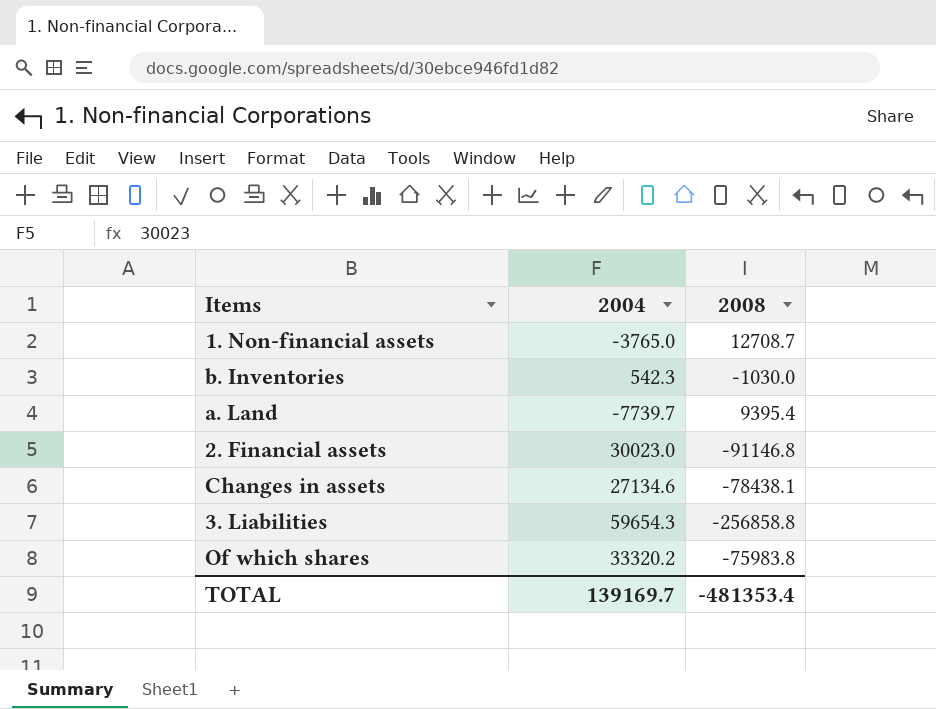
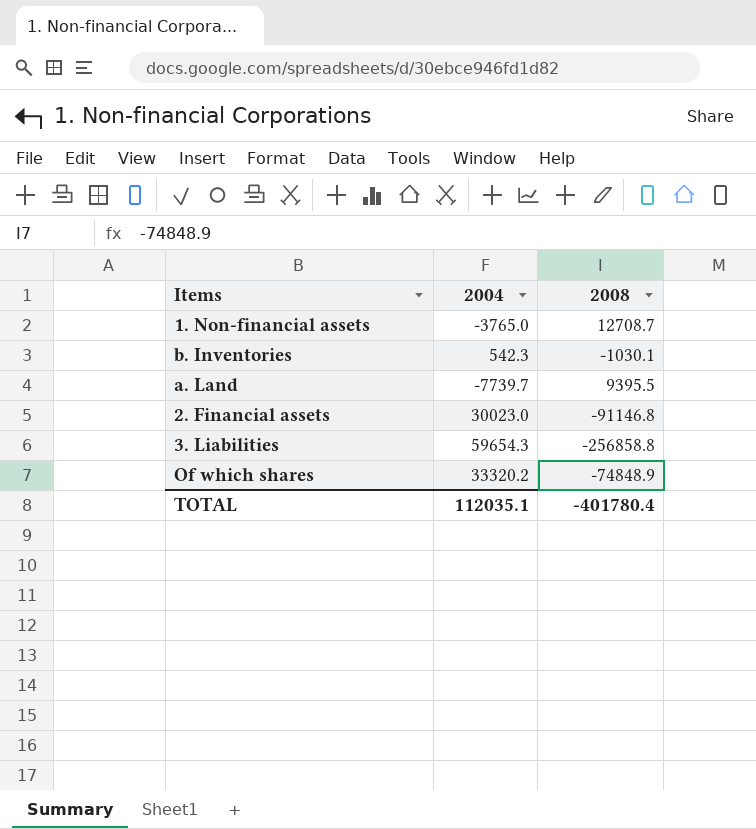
row Changes in assets: 27134.6 | -78438.1 -> none
b. Inventories | 2008: -1030.0 -> -1030.1
a. Land | 2008: 9395.4 -> 9395.5
Of which shares | 2008: -75983.8 -> -74848.9
TOTAL | 2004: 139169.7 -> 112035.1
TOTAL | 2008: -481353.4 -> -401780.4

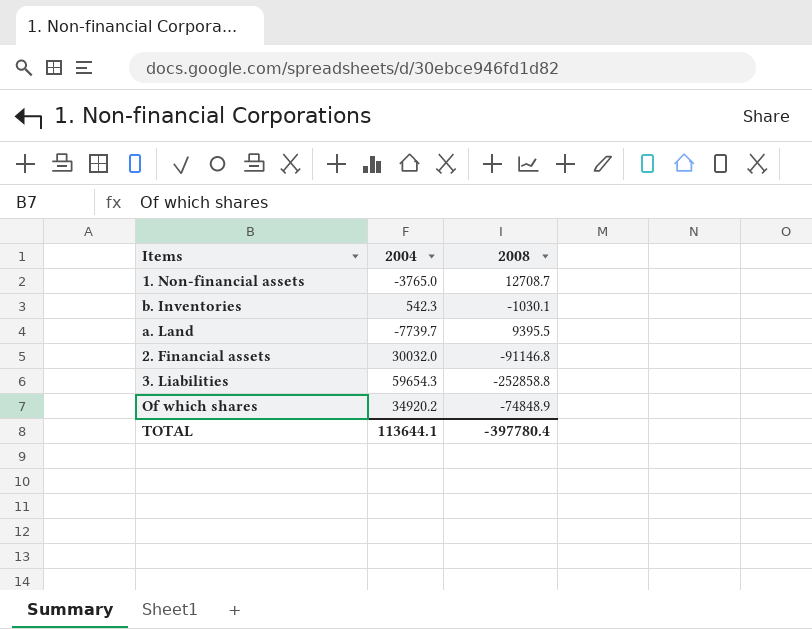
2. Financial assets | 2004: 30023.0 -> 30032.0
3. Liabilities | 2008: -256858.8 -> -252858.8
Of which shares | 2004: 33320.2 -> 34920.2
TOTAL | 2004: 112035.1 -> 113644.1
TOTAL | 2008: -401780.4 -> -397780.4

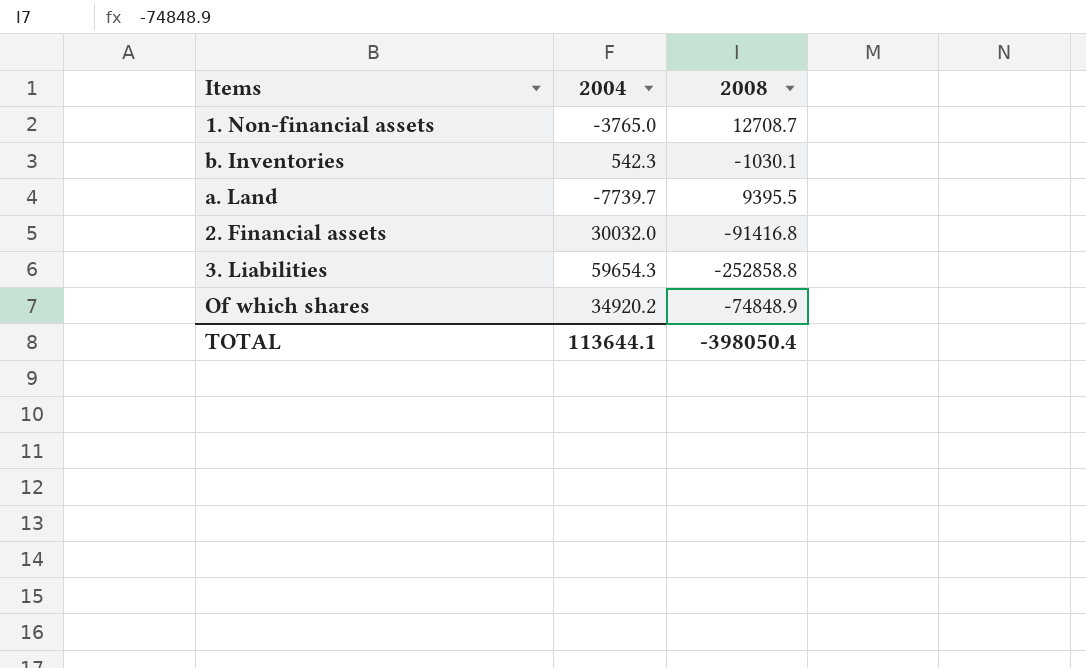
2. Financial assets | 2008: -91146.8 -> -91416.8
TOTAL | 2008: -397780.4 -> -398050.4

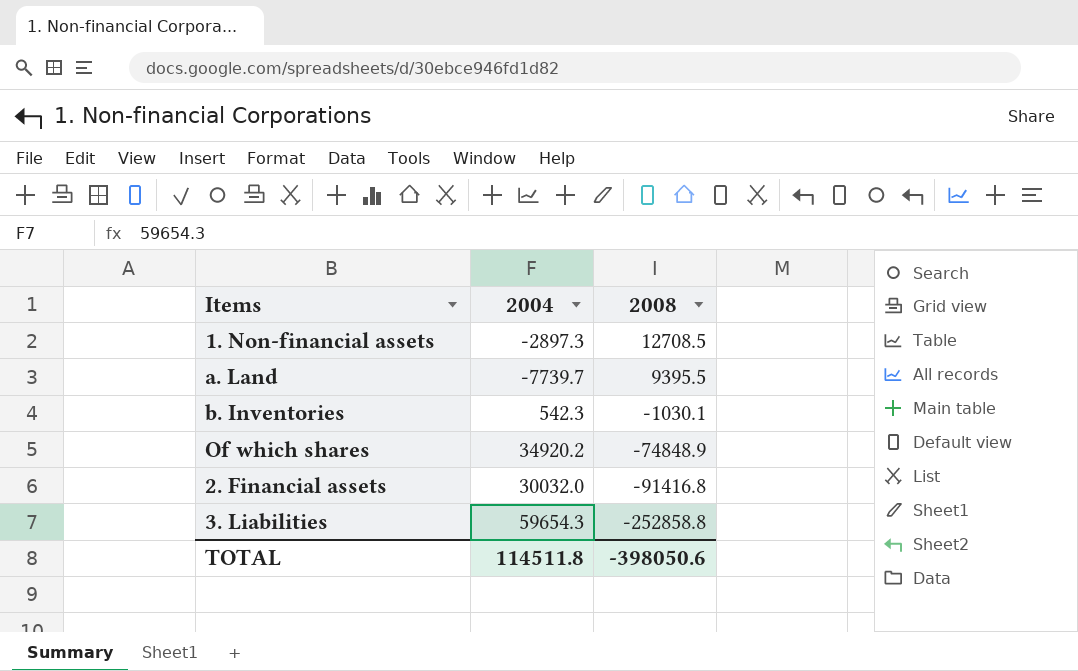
row order: none -> 2008 descending
1. Non-financial assets | 2004: -3765.0 -> -2897.3
1. Non-financial assets | 2008: 12708.7 -> 12708.5
TOTAL | 2004: 113644.1 -> 114511.8
TOTAL | 2008: -398050.4 -> -398050.6

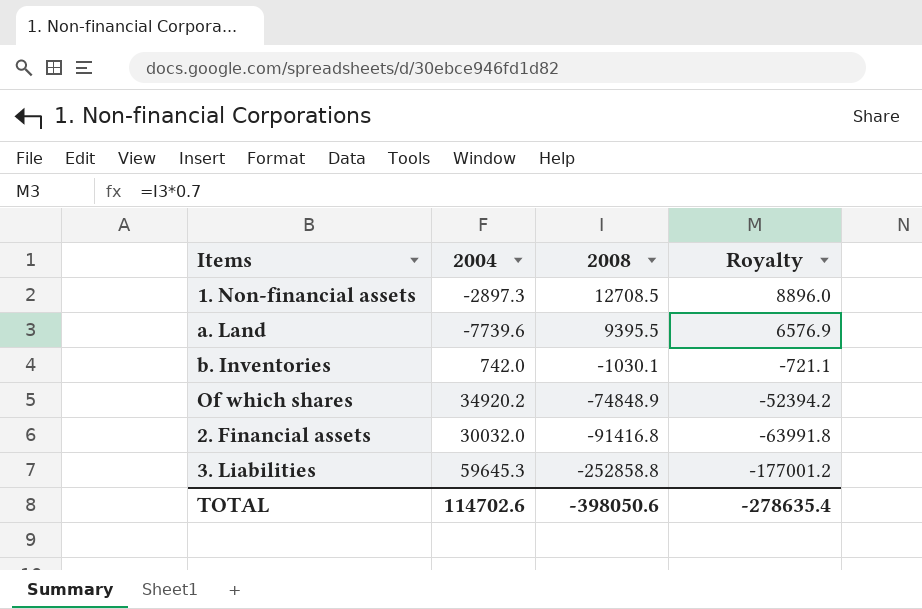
column Royalty | formula: none -> [2008] * 0.7
a. Land | 2004: -7739.7 -> -7739.6
b. Inventories | 2004: 542.3 -> 742.0
3. Liabilities | 2004: 59654.3 -> 59645.3
TOTAL | 2004: 114511.8 -> 114702.6

